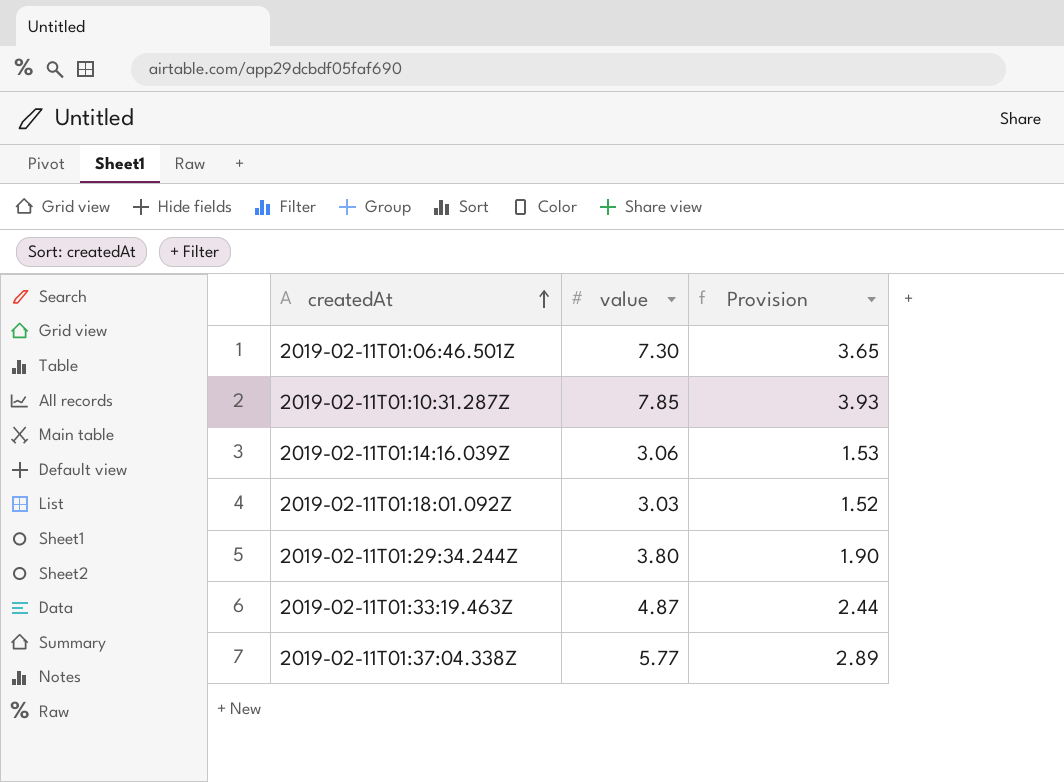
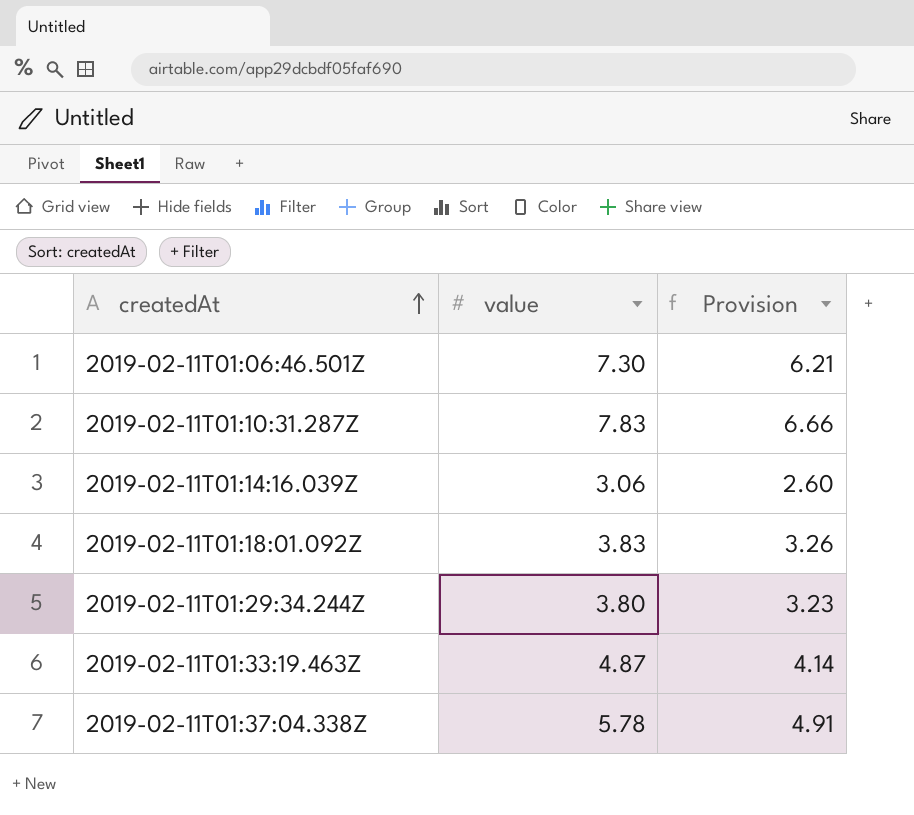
column Provision | formula: [value] * 0.5 -> [value] * 0.85
2019-02-11T01:10:31.287Z | value: 7.85 -> 7.83
2019-02-11T01:18:01.092Z | value: 3.03 -> 3.83
2019-02-11T01:37:04.338Z | value: 5.77 -> 5.78

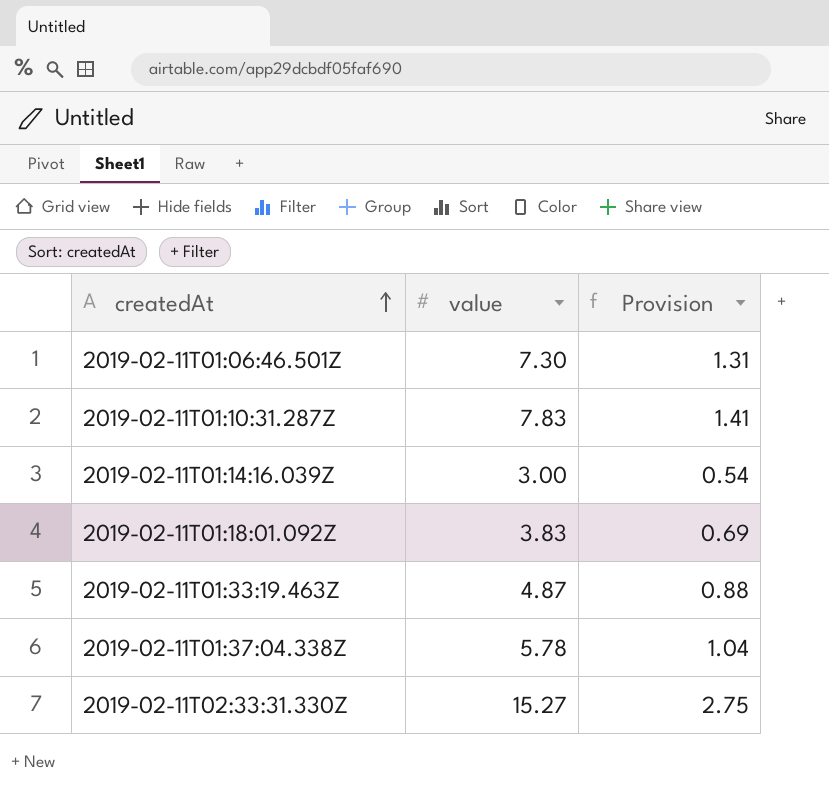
column Provision | formula: [value] * 0.85 -> [value] * 0.18
row 2019-02-11T01:29:34.244Z: 3.80 | 3.23 -> none
2019-02-11T01:14:16.039Z | value: 3.06 -> 3.00
row 2019-02-11T02:33:31.330Z: none -> 15.27 | 2.75

